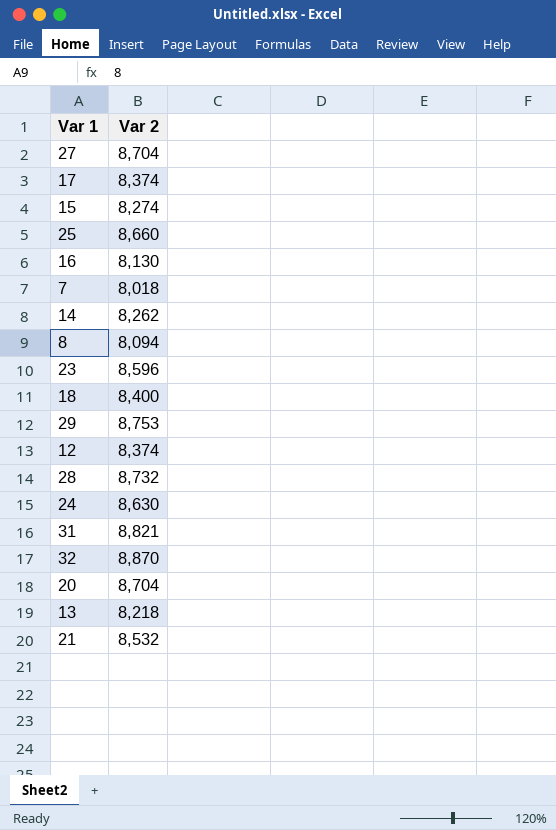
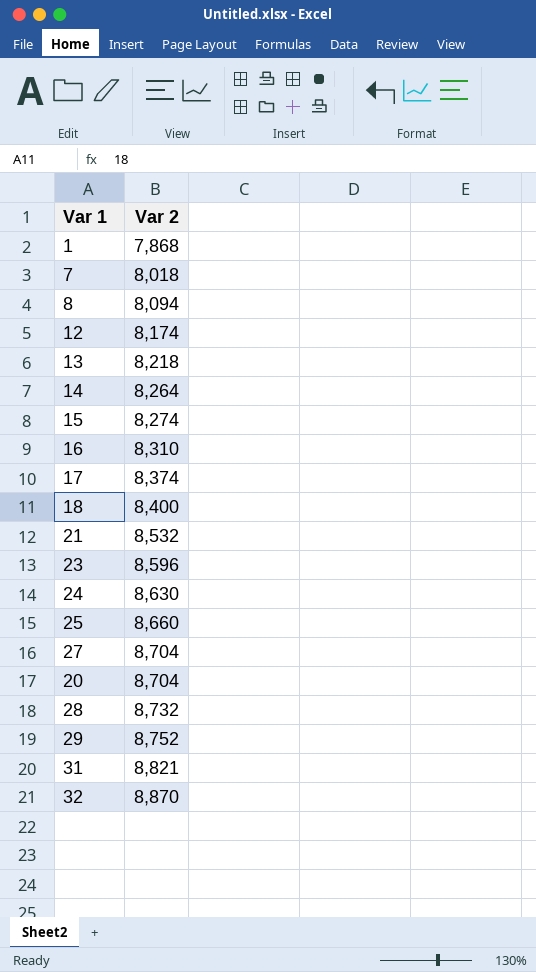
row order: none -> Var 2 ascending
row 1: none -> 7,868
12 | Var 2: 8,374 -> 8,174
14 | Var 2: 8,262 -> 8,264
16 | Var 2: 8,130 -> 8,310
29 | Var 2: 8,753 -> 8,752

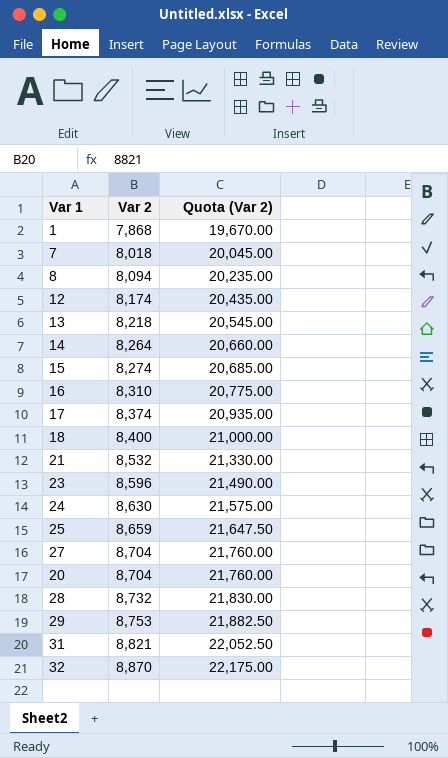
column Quota (Var 2) | formula: none -> [Var 2] * 2.5
25 | Var 2: 8,660 -> 8,659
29 | Var 2: 8,752 -> 8,753

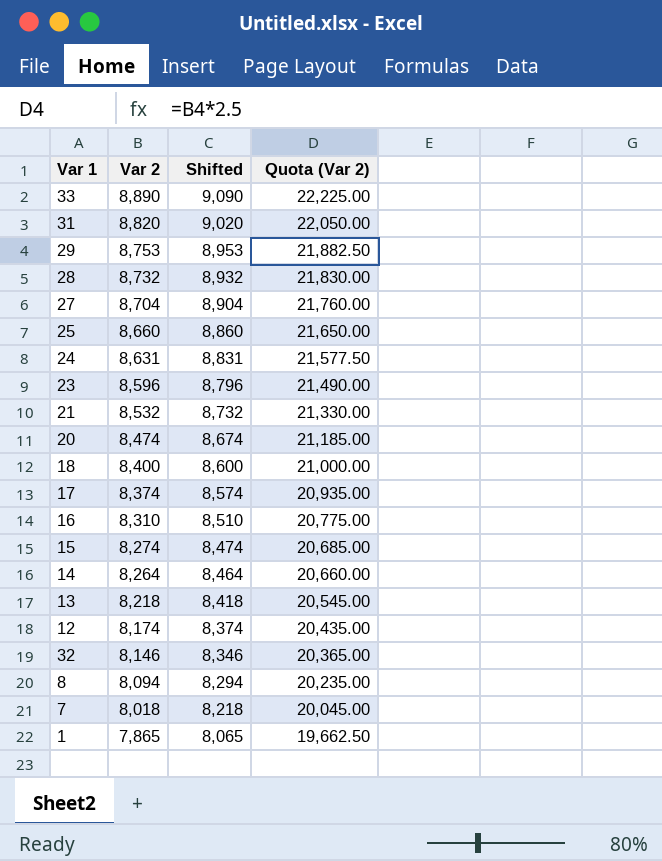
row order: Var 2 ascending -> Var 2 descending
column Shifted | formula: none -> [Var 2] + 200
row 33: none -> 8,890 | 9,090 | 22,225.00
31 | Var 2: 8,821 -> 8,820
31 | Quota (Var 2): 22,052.50 -> 22,050.00
25 | Var 2: 8,659 -> 8,660
25 | Quota (Var 2): 21,647.50 -> 21,650.00
24 | Var 2: 8,630 -> 8,631
24 | Quota (Var 2): 21,575.00 -> 21,577.50
20 | Var 2: 8,704 -> 8,474
20 | Quota (Var 2): 21,760.00 -> 21,185.00
32 | Var 2: 8,870 -> 8,146
32 | Quota (Var 2): 22,175.00 -> 20,365.00
1 | Var 2: 7,868 -> 7,865
1 | Quota (Var 2): 19,670.00 -> 19,662.50

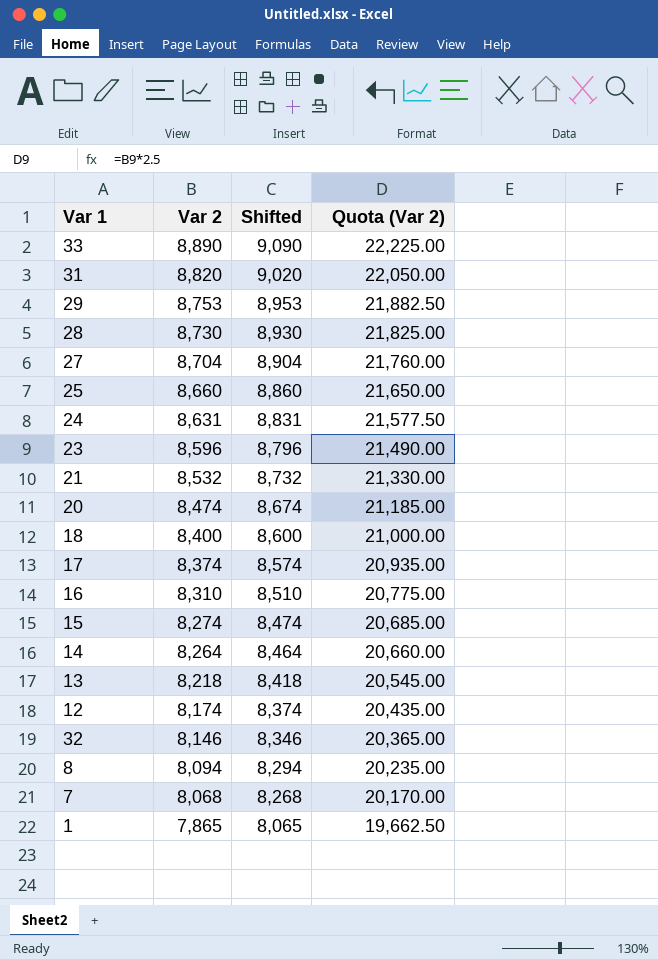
28 | Var 2: 8,732 -> 8,730
28 | Shifted: 8,932 -> 8,930
28 | Quota (Var 2): 21,830.00 -> 21,825.00
7 | Var 2: 8,018 -> 8,068
7 | Shifted: 8,218 -> 8,268
7 | Quota (Var 2): 20,045.00 -> 20,170.00

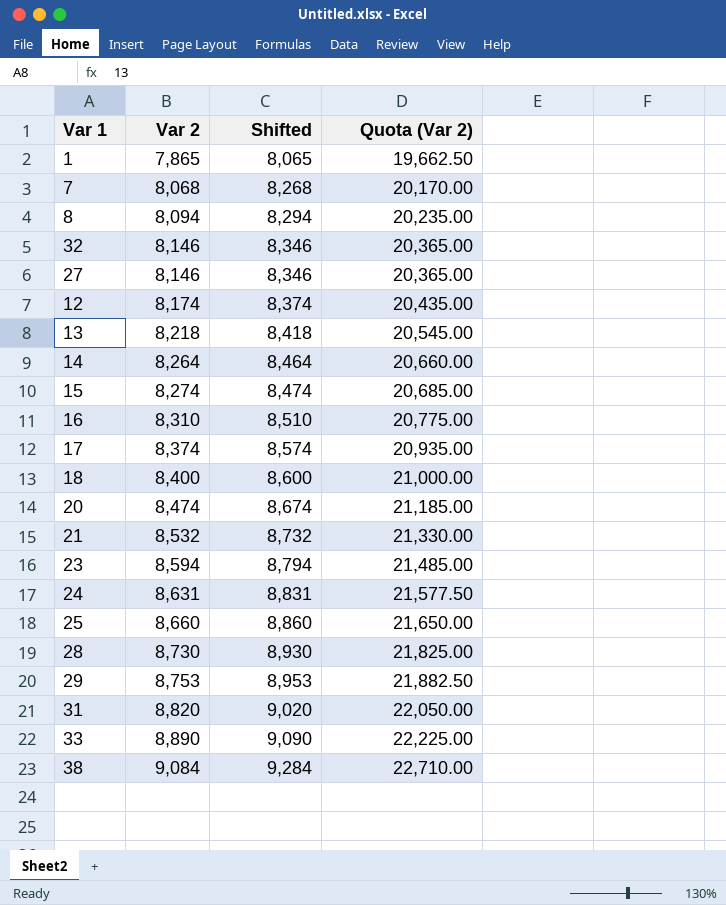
row order: Var 2 descending -> Var 2 ascending
27 | Var 2: 8,704 -> 8,146
27 | Shifted: 8,904 -> 8,346
27 | Quota (Var 2): 21,760.00 -> 20,365.00
23 | Var 2: 8,596 -> 8,594
23 | Shifted: 8,796 -> 8,794
23 | Quota (Var 2): 21,490.00 -> 21,485.00
row 38: none -> 9,084 | 9,284 | 22,710.00

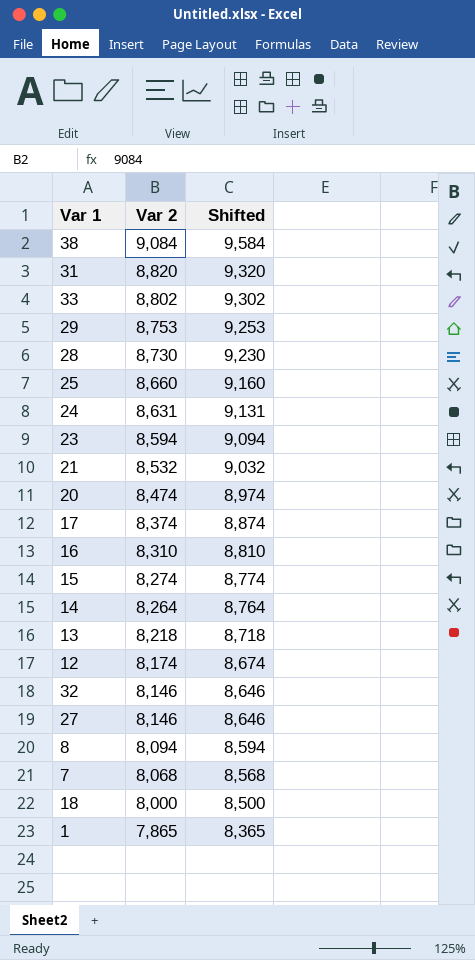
row order: Var 2 ascending -> Var 2 descending
column Quota (Var 2) | formula: [Var 2] * 2.5 -> none
column Shifted | formula: [Var 2] + 200 -> [Var 2] + 500
33 | Var 2: 8,890 -> 8,802
18 | Var 2: 8,400 -> 8,000

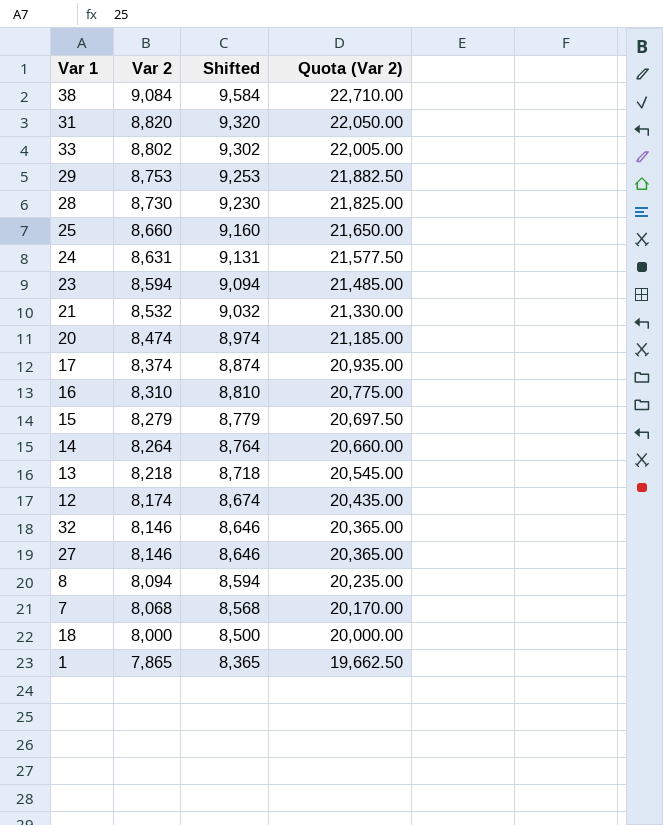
column Quota (Var 2) | formula: none -> [Var 2] * 2.5
15 | Var 2: 8,274 -> 8,279
15 | Shifted: 8,774 -> 8,779

